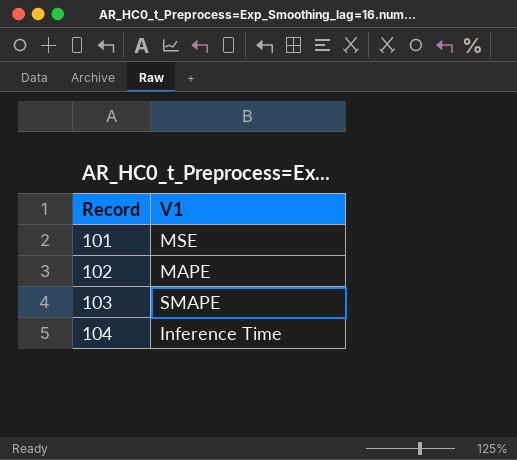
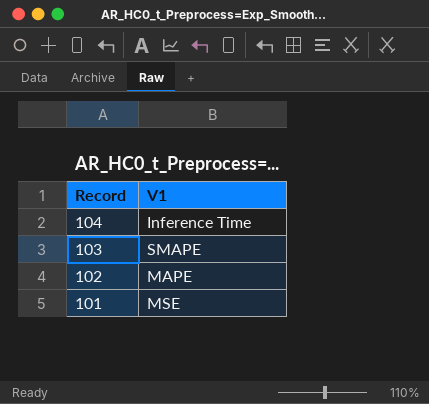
row order: Record ascending -> Record descending

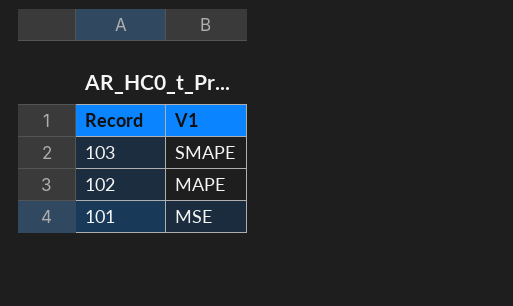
row 104: Inference Time -> none

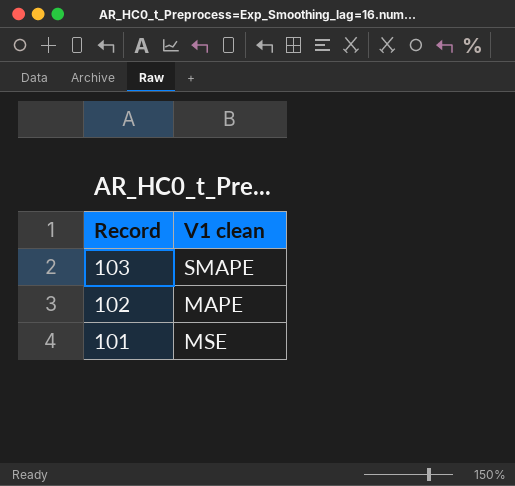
column name: V1 -> V1 clean

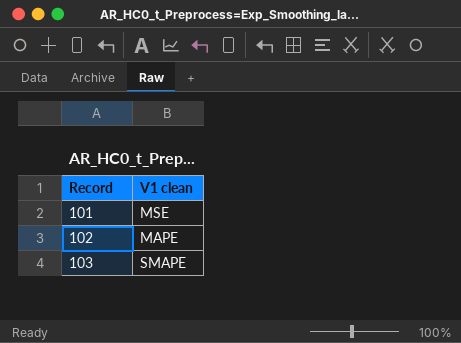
row order: Record descending -> Record ascending

